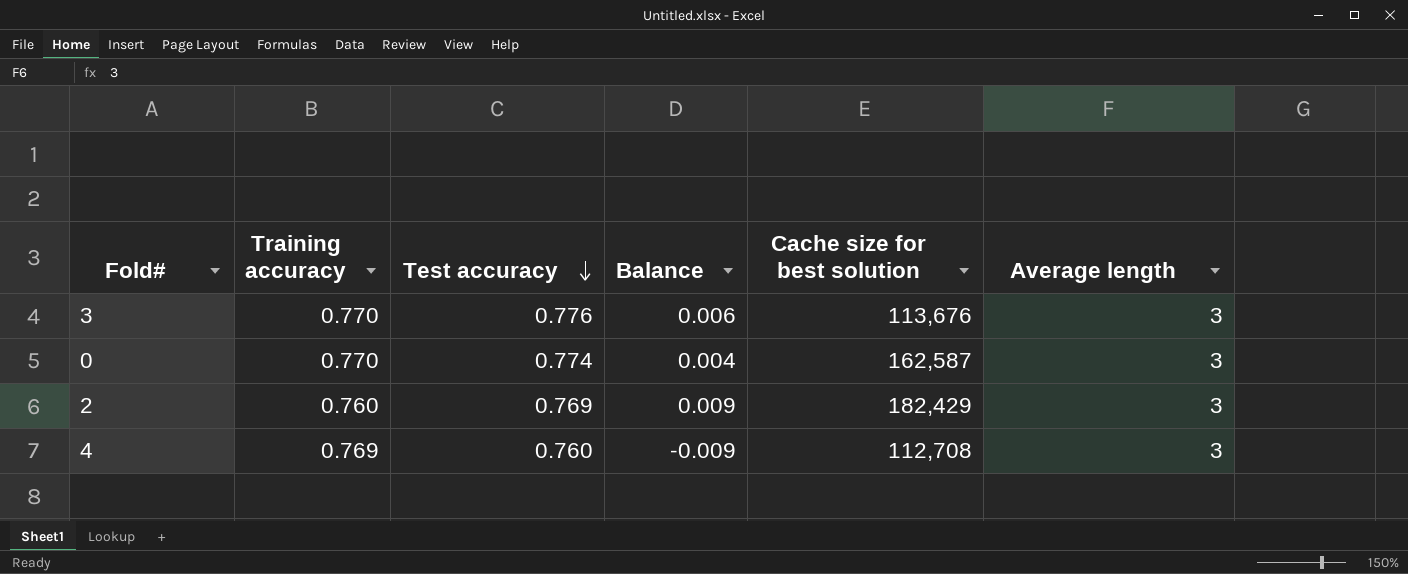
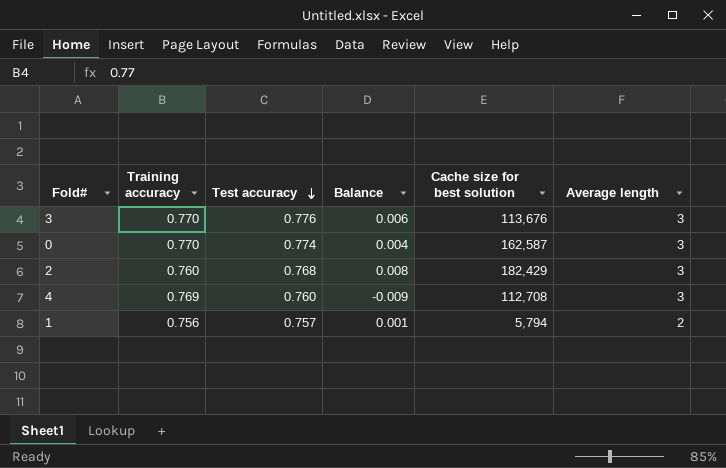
2 | Test accuracy: 0.769 -> 0.768
2 | Balance: 0.009 -> 0.008
row 1: none -> 0.756 | 0.757 | 0.001 | 5,794 | 2

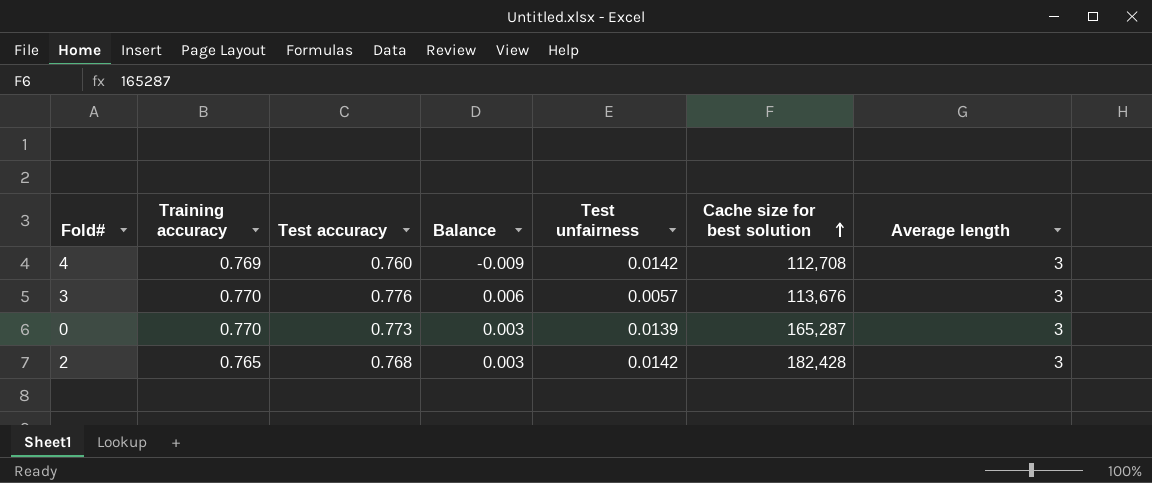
row order: Test accuracy descending -> Cache size for best solution ascending
column Test unfairness | position: none -> 5
row 1: 0.756 | 0.757 | 0.001 | 5,794 | 2 -> none
0 | Test accuracy: 0.774 -> 0.773
0 | Balance: 0.004 -> 0.003
0 | Cache size for best solution: 162,587 -> 165,287
2 | Training accuracy: 0.760 -> 0.765
2 | Balance: 0.008 -> 0.003
2 | Cache size for best solution: 182,429 -> 182,428

